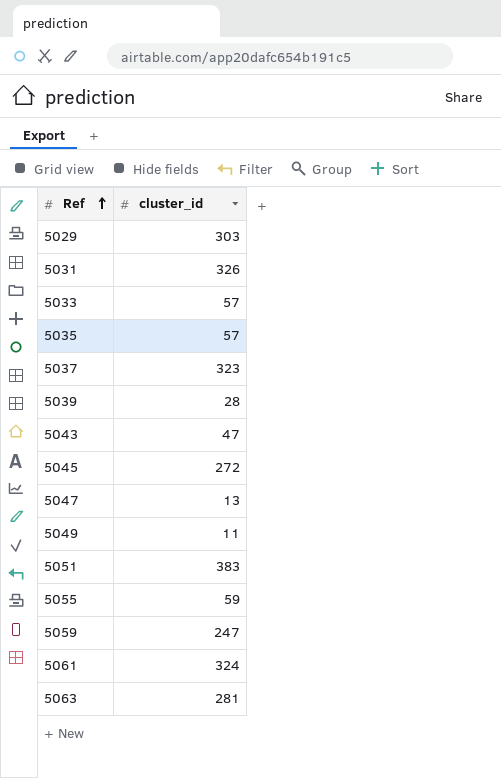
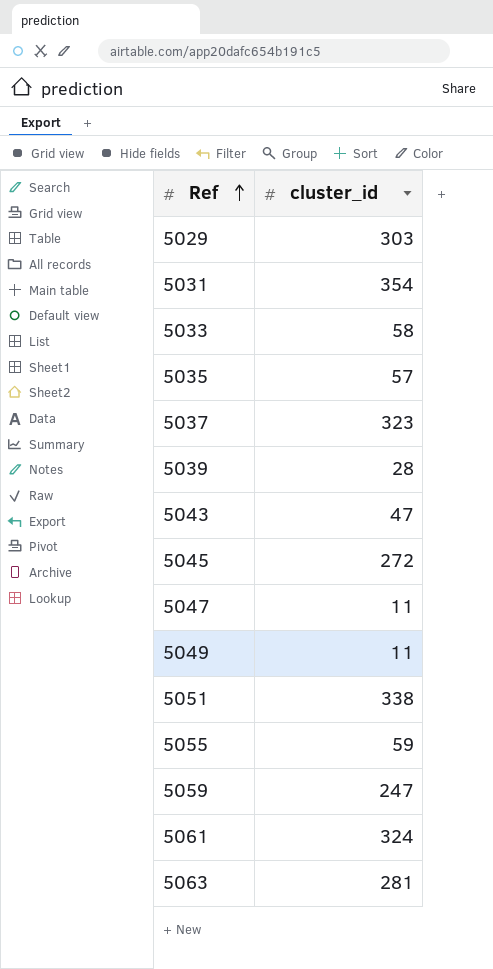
5031 | cluster_id: 326 -> 354
5033 | cluster_id: 57 -> 58
5047 | cluster_id: 13 -> 11
5051 | cluster_id: 383 -> 338

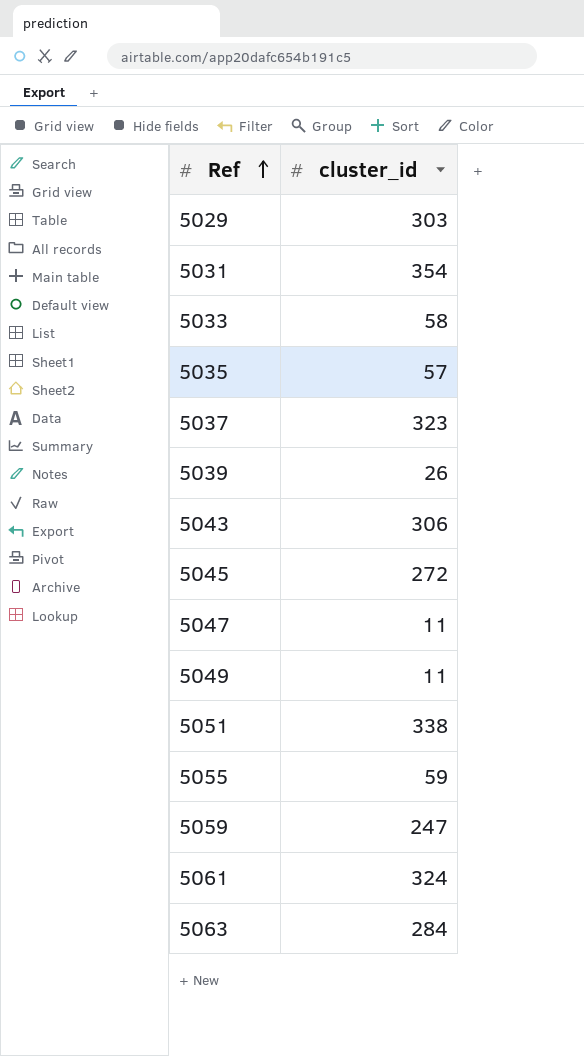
5039 | cluster_id: 28 -> 26
5043 | cluster_id: 47 -> 306
5063 | cluster_id: 281 -> 284

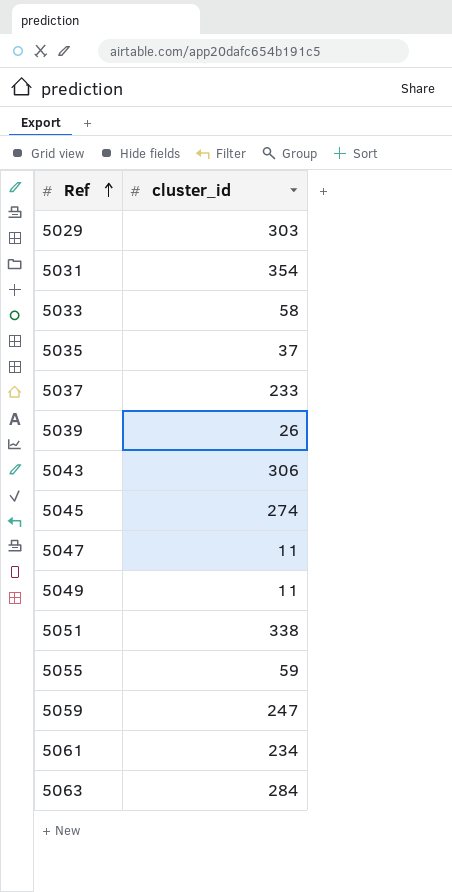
5035 | cluster_id: 57 -> 37
5037 | cluster_id: 323 -> 233
5045 | cluster_id: 272 -> 274
5061 | cluster_id: 324 -> 234

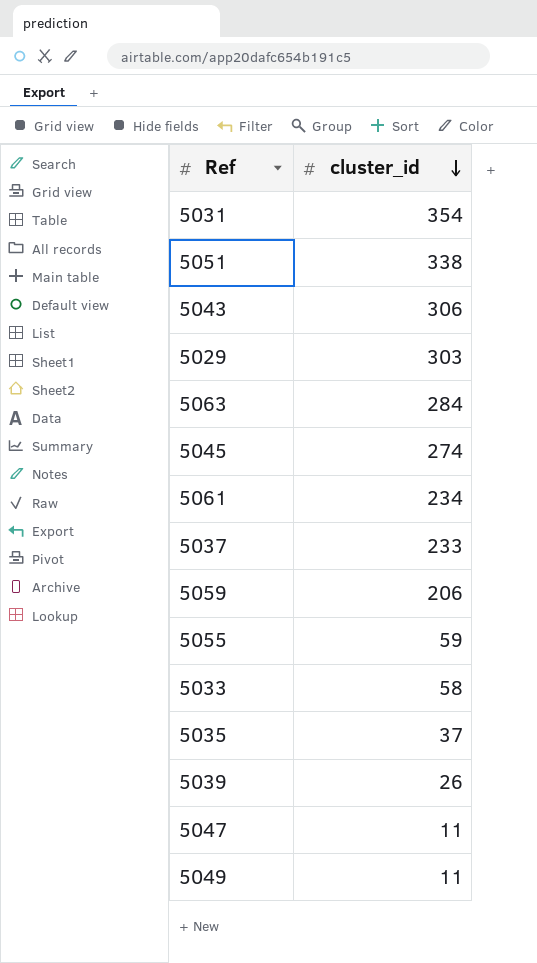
row order: Ref ascending -> cluster_id descending
5059 | cluster_id: 247 -> 206

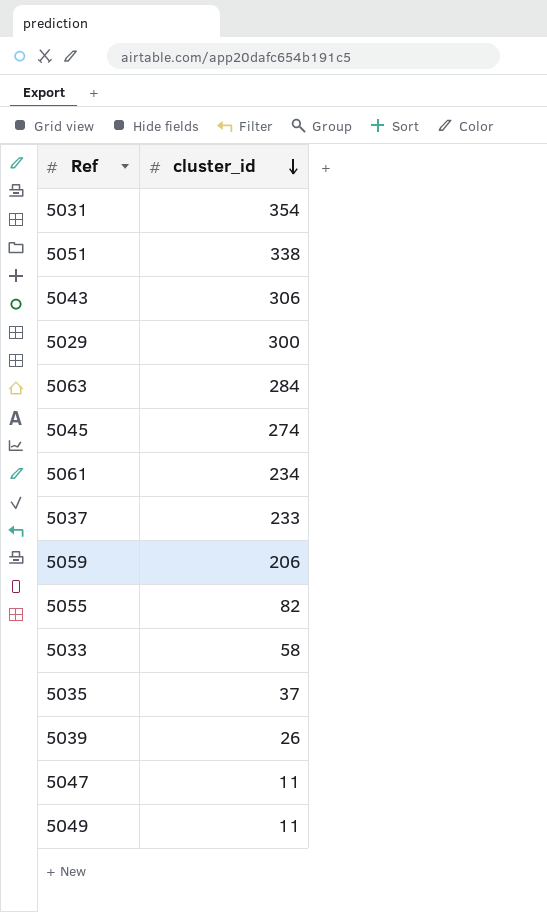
5029 | cluster_id: 303 -> 300
5055 | cluster_id: 59 -> 82

